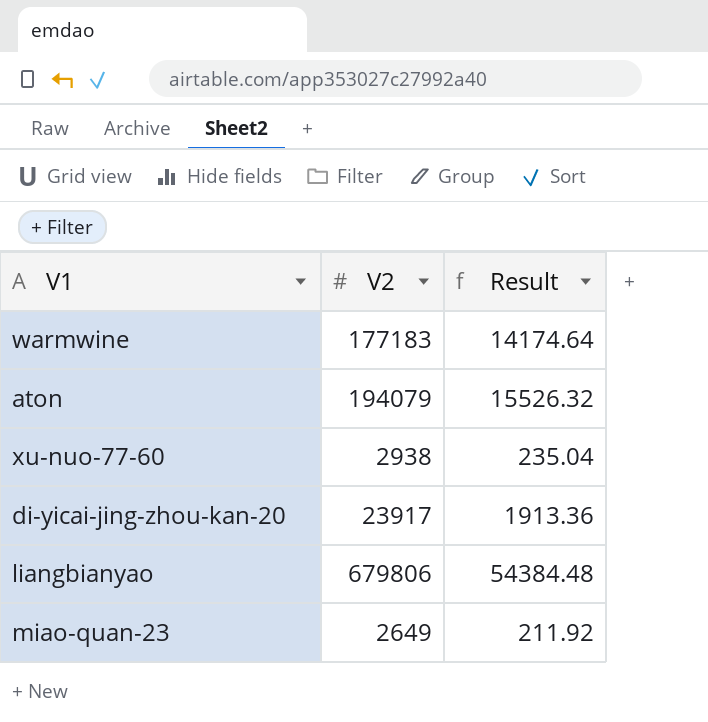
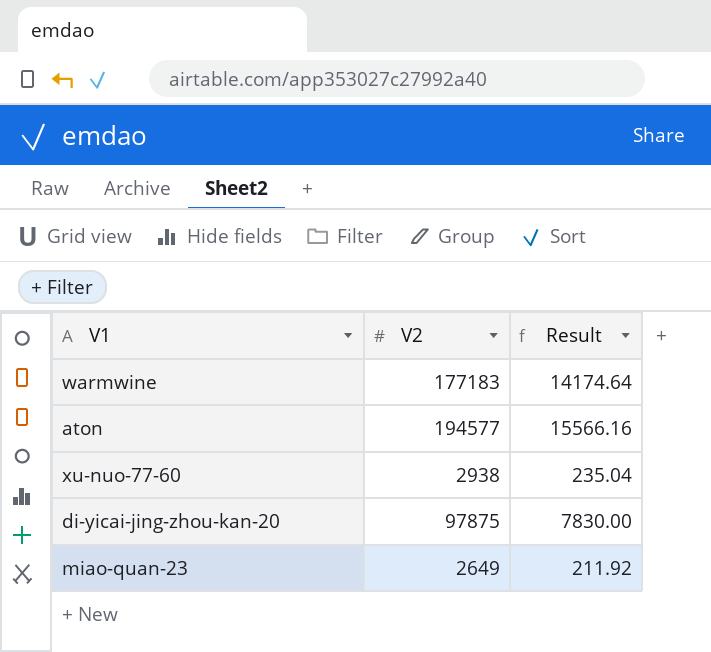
row liangbianyao: 679806 | 54384.48 -> none
aton | V2: 194079 -> 194577
aton | Result: 15526.32 -> 15566.16
di-yicai-jing-zhou-kan-20 | V2: 23917 -> 97875
di-yicai-jing-zhou-kan-20 | Result: 1913.36 -> 7830.00

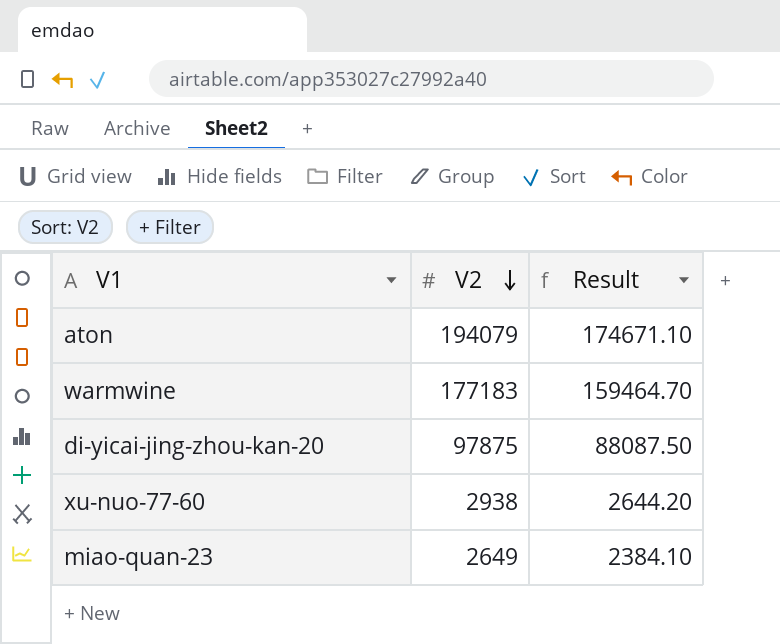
row order: none -> V2 descending
column Result | formula: [V2] * 0.08 -> [V2] * 0.9
aton | V2: 194577 -> 194079

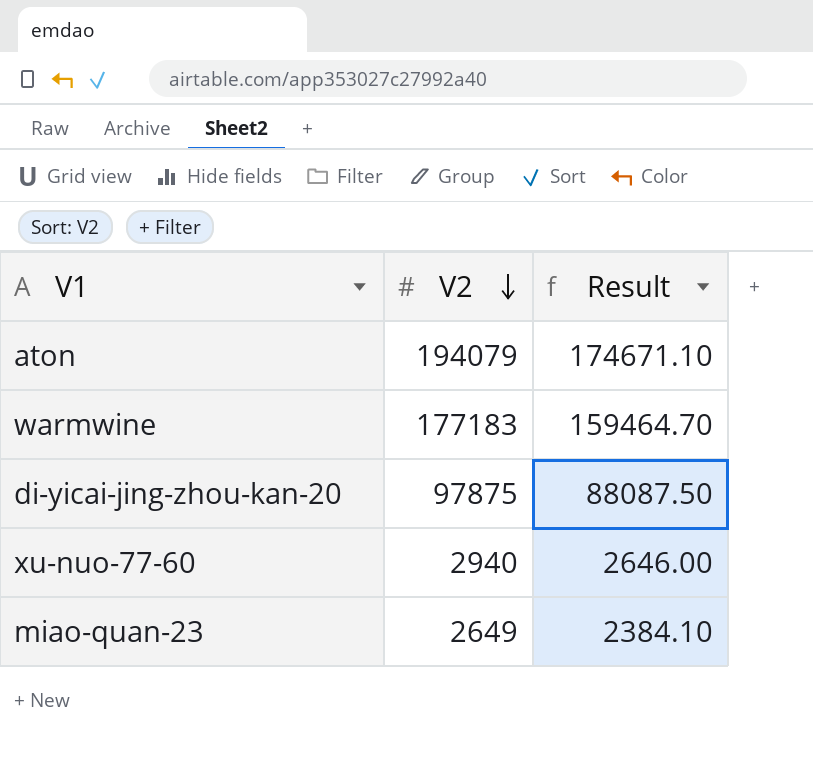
xu-nuo-77-60 | V2: 2938 -> 2940
xu-nuo-77-60 | Result: 2644.20 -> 2646.00

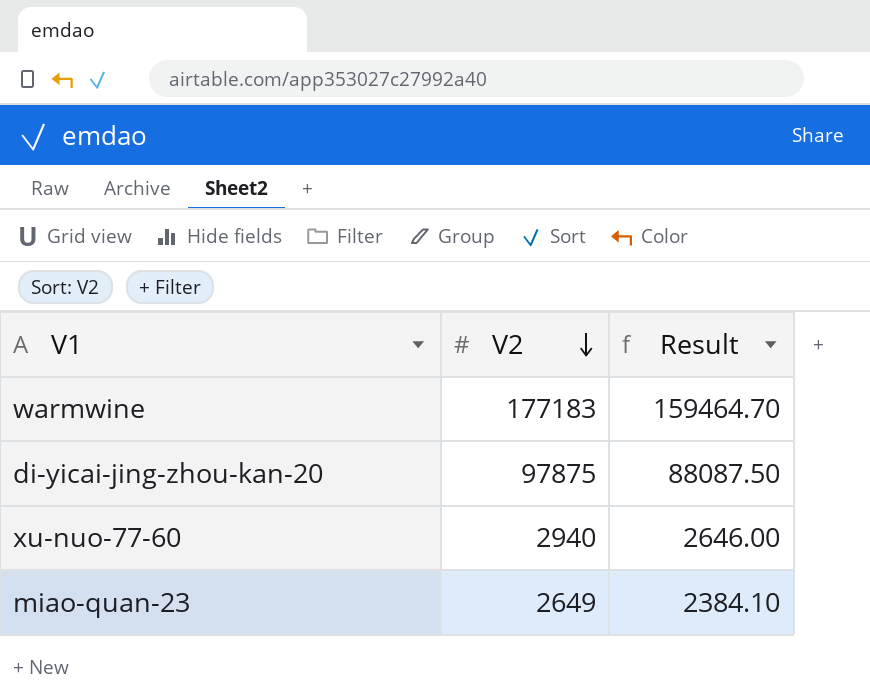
row aton: 194079 | 174671.10 -> none

